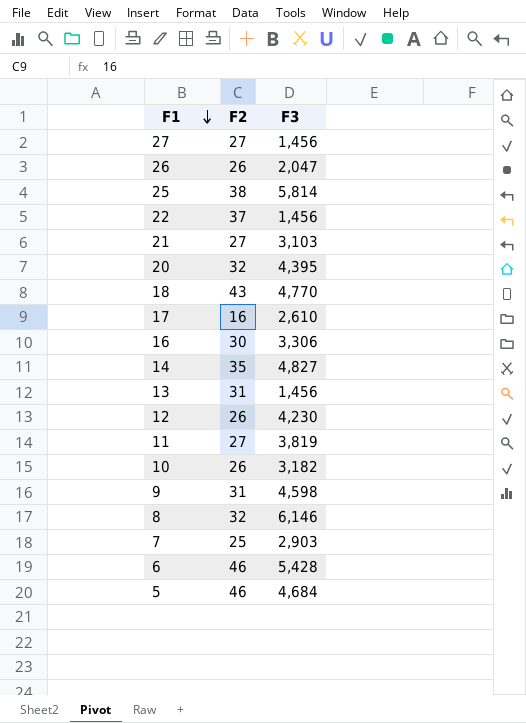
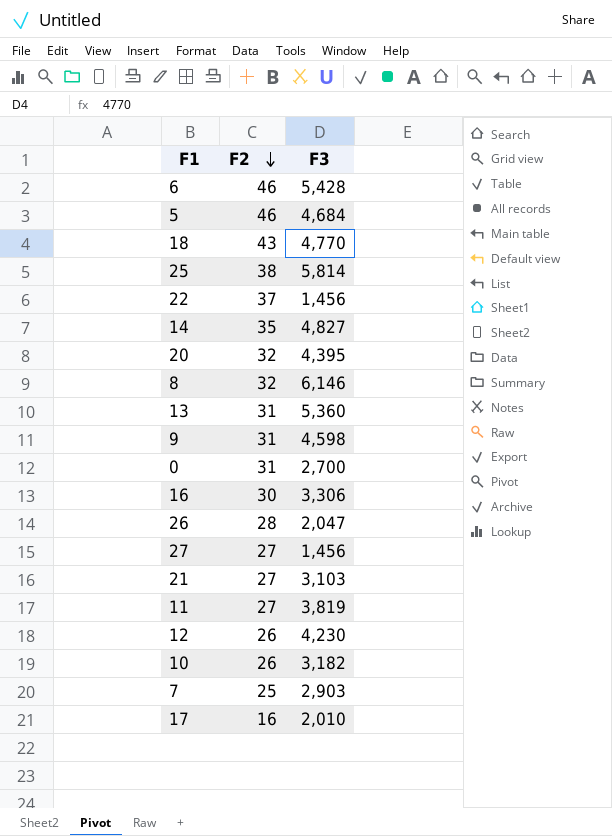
row order: F1 descending -> F2 descending
13 | F3: 1,456 -> 5,360
row 0: none -> 31 | 2,700
26 | F2: 26 -> 28
17 | F3: 2,610 -> 2,010

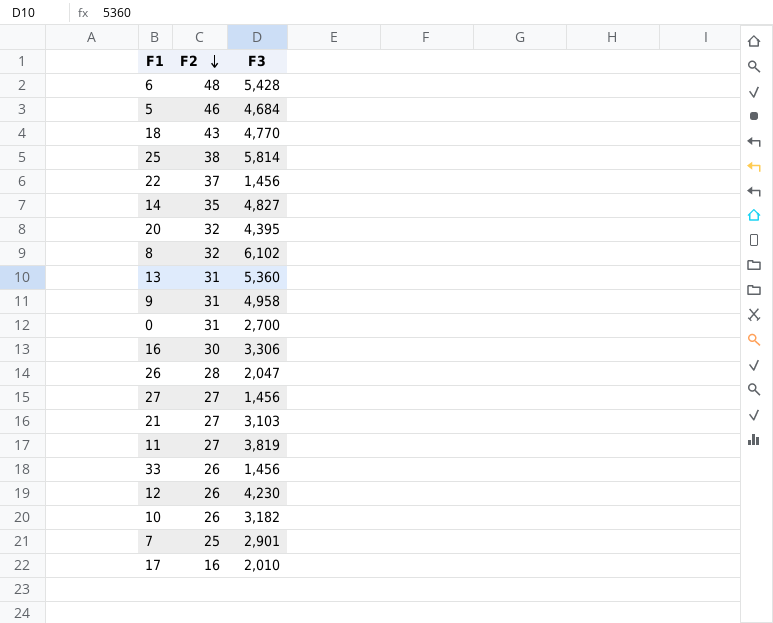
6 | F2: 46 -> 48
8 | F3: 6,146 -> 6,102
9 | F3: 4,598 -> 4,958
row 33: none -> 26 | 1,456
7 | F3: 2,903 -> 2,901

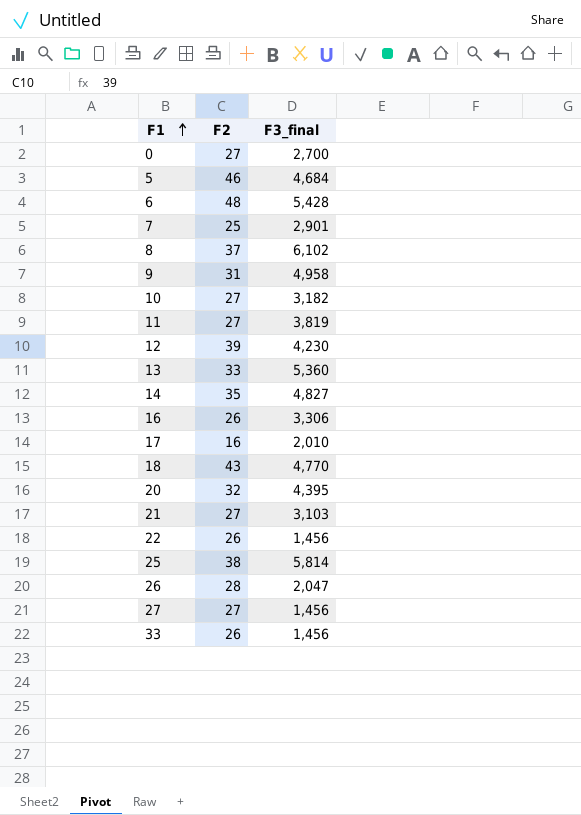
row order: F2 descending -> F1 ascending
column name: F3 -> F3_final
0 | F2: 31 -> 27
8 | F2: 32 -> 37
10 | F2: 26 -> 27
12 | F2: 26 -> 39
13 | F2: 31 -> 33
16 | F2: 30 -> 26
22 | F2: 37 -> 26

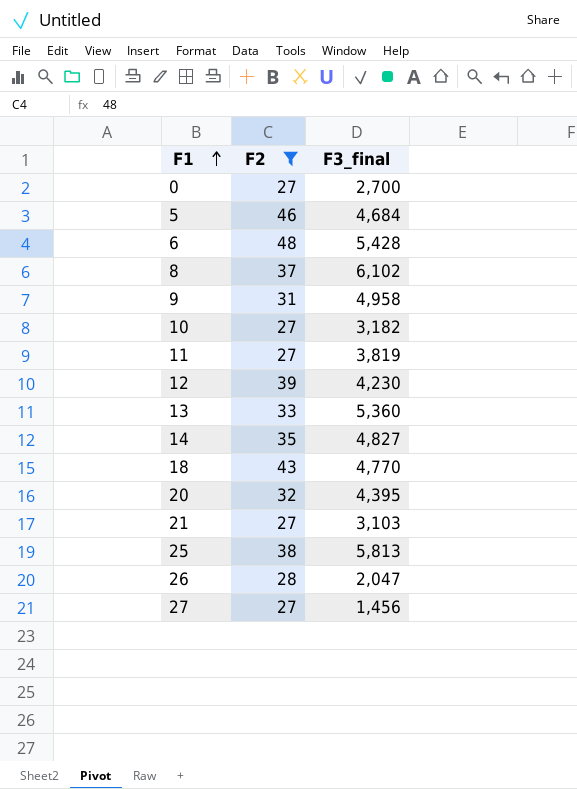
filter: none -> F2 >= 27
25 | F3_final: 5,814 -> 5,813

